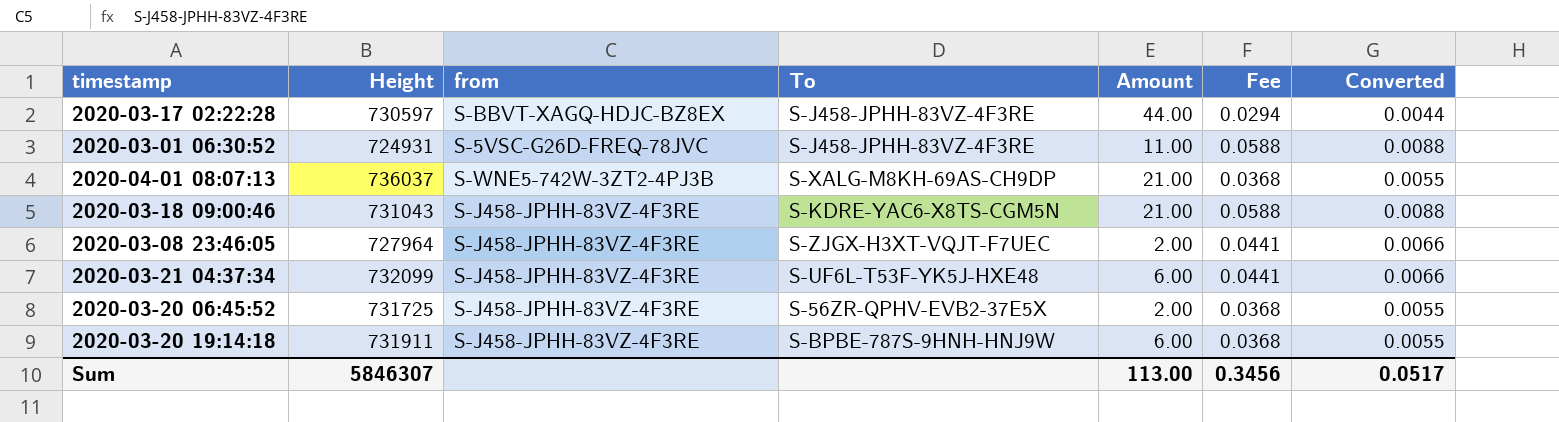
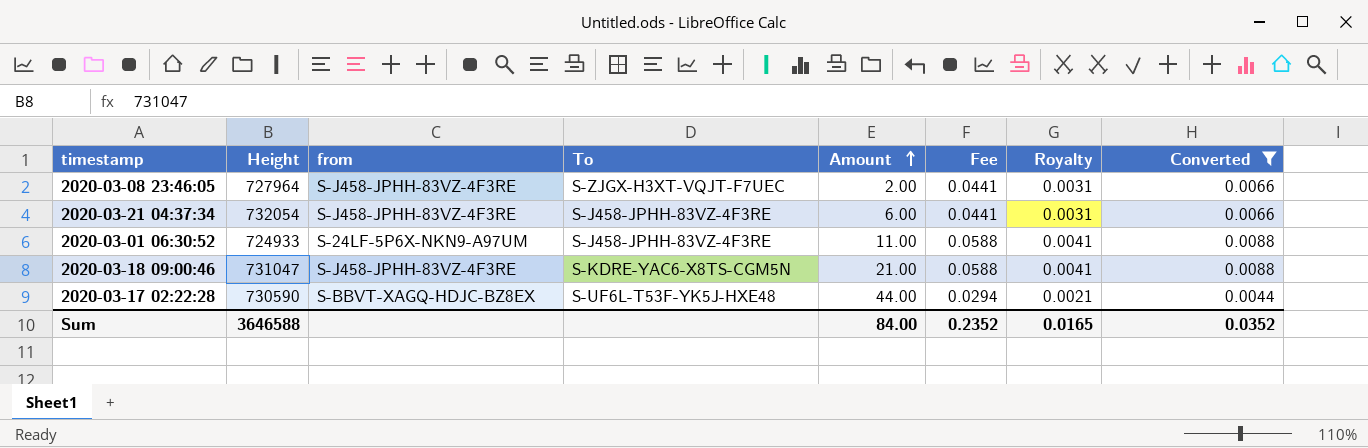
filter: none -> Converted != 0.0055
row order: none -> Amount ascending
column Royalty | formula: none -> [Fee] * 0.07
2020-03-21 04:37:34 | Height: 732099 -> 732054
2020-03-21 04:37:34 | To: S-UF6L-T53F-YK5J-HXE48 -> S-J458-JPHH-83VZ-4F3RE
2020-03-01 06:30:52 | Height: 724931 -> 724933
2020-03-01 06:30:52 | from: S-5VSC-G26D-FREQ-78JVC -> S-24LF-5P6X-NKN9-A97UM
2020-03-18 09:00:46 | Height: 731043 -> 731047
2020-03-17 02:22:28 | Height: 730597 -> 730590
2020-03-17 02:22:28 | To: S-J458-JPHH-83VZ-4F3RE -> S-UF6L-T53F-YK5J-HXE48
Sum | Height: 5846307 -> 3646588
Sum | Amount: 113.00 -> 84.00
Sum | Fee: 0.3456 -> 0.2352
Sum | Converted: 0.0517 -> 0.0352

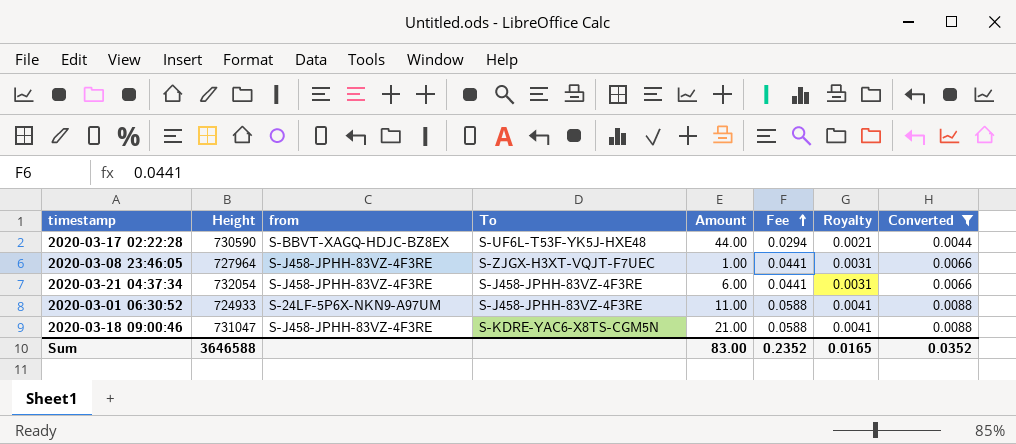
row order: Amount ascending -> Fee ascending
2020-03-08 23:46:05 | Amount: 2.00 -> 1.00
Sum | Amount: 84.00 -> 83.00

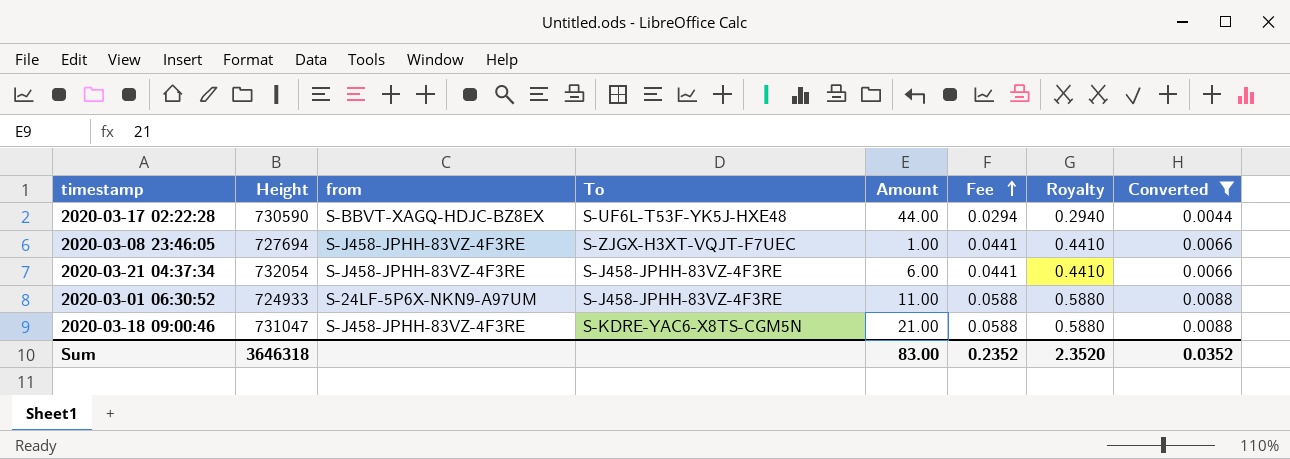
column Royalty | formula: [Fee] * 0.07 -> [Fee] * 10
2020-03-08 23:46:05 | Height: 727964 -> 727694
Sum | Height: 3646588 -> 3646318
Sum | Royalty: 0.0165 -> 2.3520

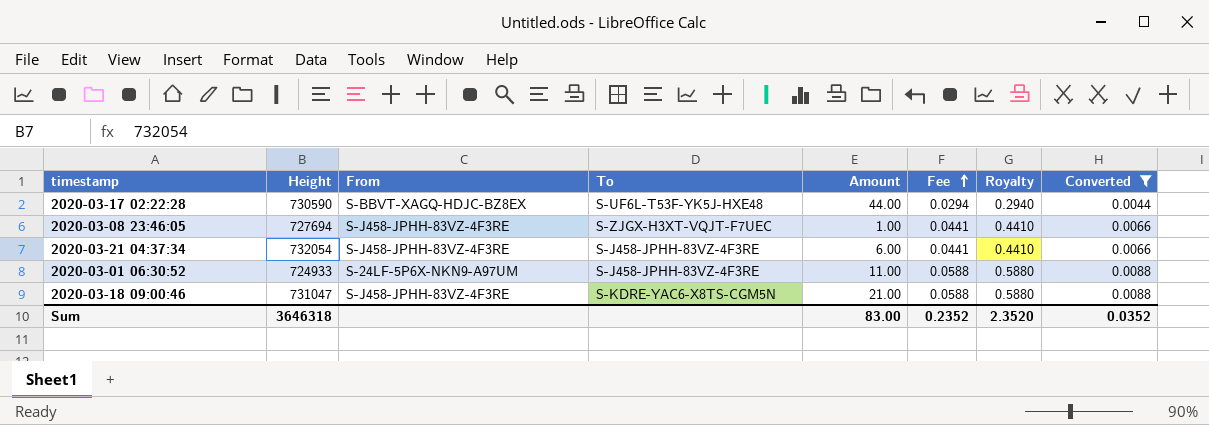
column name: from -> From

